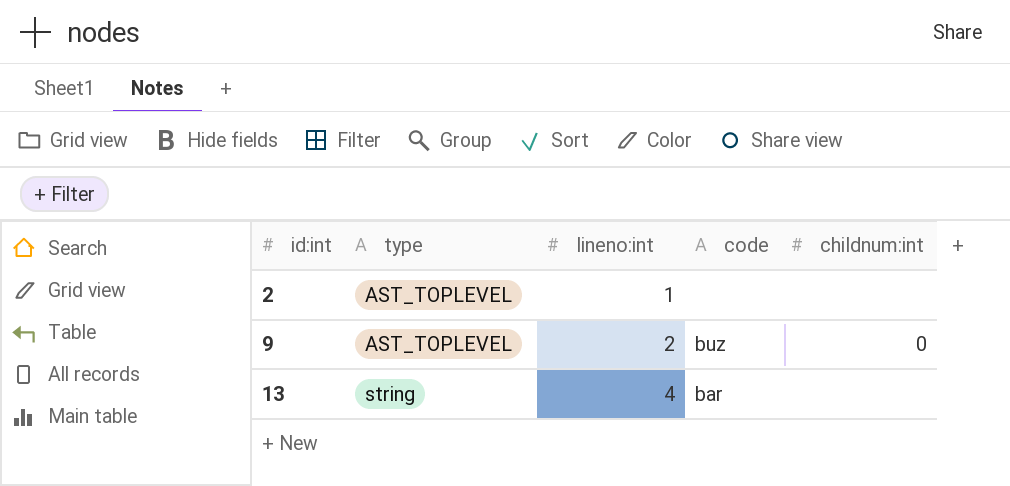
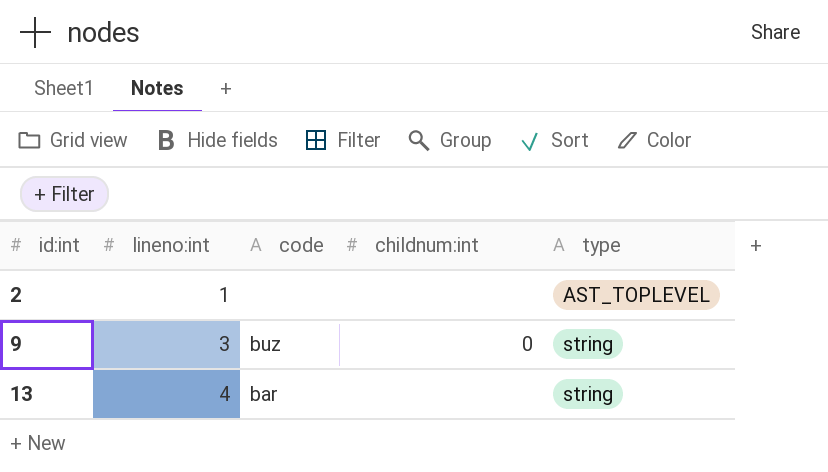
column type | position: 2 -> 5
9 | lineno:int: 2 -> 3
9 | type: AST_TOPLEVEL -> string

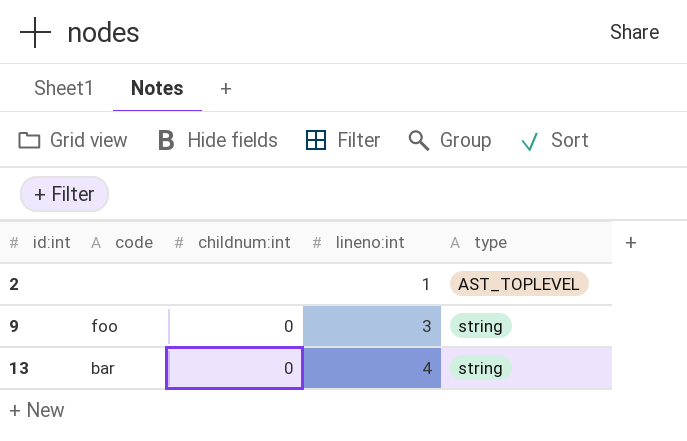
column lineno:int | position: 2 -> 4
9 | code: buz -> foo
13 | childnum:int: none -> 0

